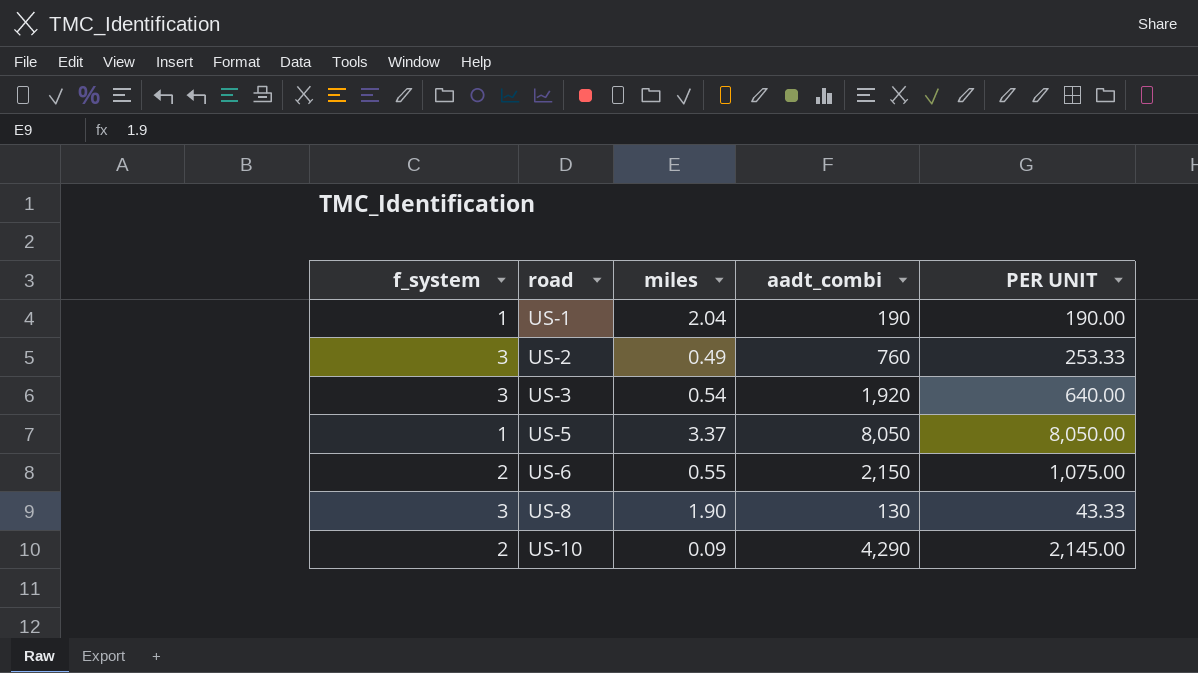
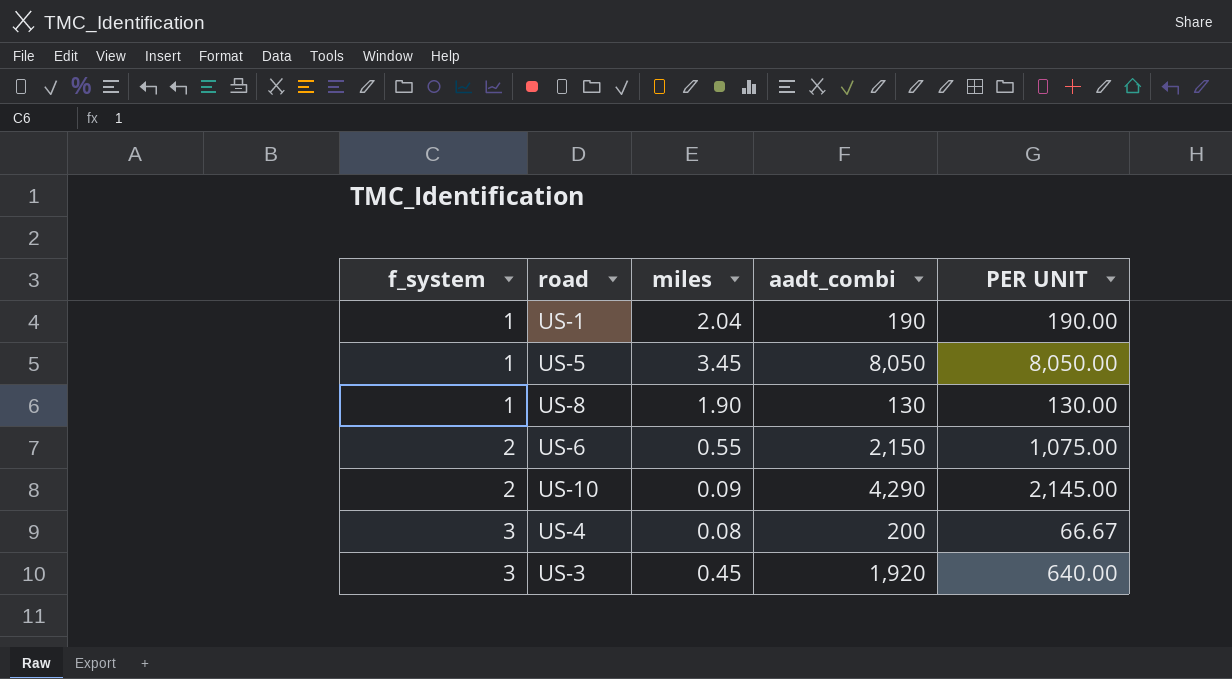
row order: road ascending -> f_system ascending
row US-2: 3 | 0.49 | 760 | 253.33 -> none
US-5 | miles: 3.37 -> 3.45
US-8 | f_system: 3 -> 1
US-8 | PER UNIT: 43.33 -> 130.00
row US-4: none -> 3 | 0.08 | 200 | 66.67
US-3 | miles: 0.54 -> 0.45

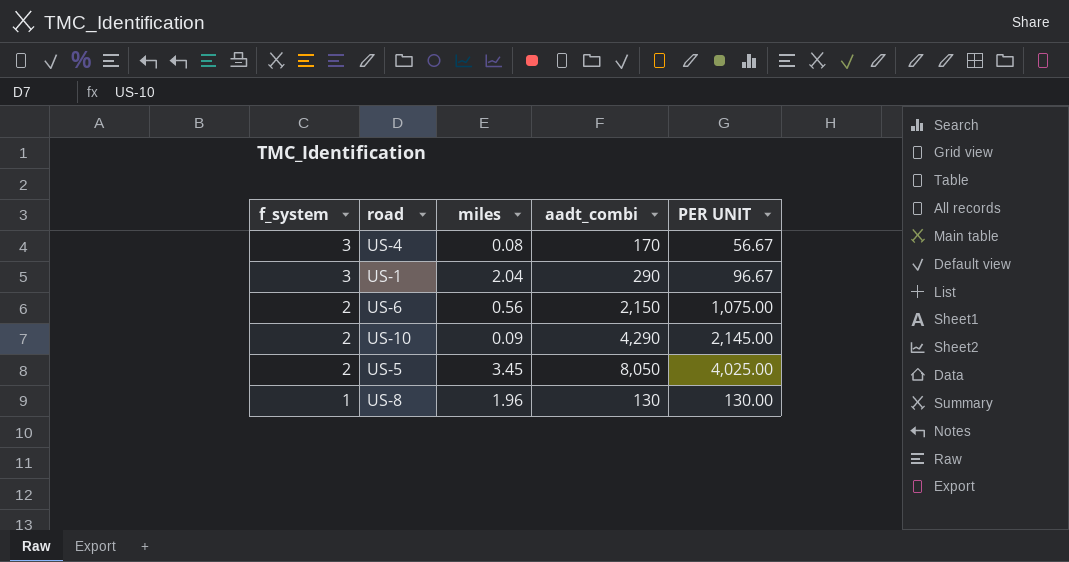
row order: f_system ascending -> f_system descending
row US-3: 3 | 0.45 | 1,920 | 640.00 -> none
US-4 | aadt_combi: 200 -> 170
US-4 | PER UNIT: 66.67 -> 56.67
US-1 | f_system: 1 -> 3
US-1 | aadt_combi: 190 -> 290
US-1 | PER UNIT: 190.00 -> 96.67
US-6 | miles: 0.55 -> 0.56
US-5 | f_system: 1 -> 2
US-5 | PER UNIT: 8,050.00 -> 4,025.00
US-8 | miles: 1.90 -> 1.96

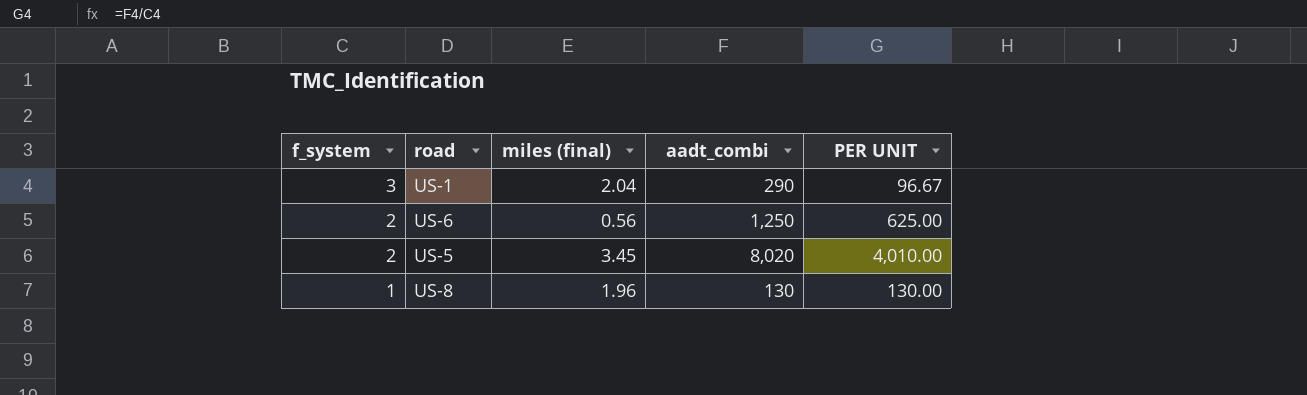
column name: miles -> miles (final)
row US-4: 3 | 0.08 | 170 | 56.67 -> none
row US-10: 2 | 0.09 | 4,290 | 2,145.00 -> none
US-6 | aadt_combi: 2,150 -> 1,250
US-6 | PER UNIT: 1,075.00 -> 625.00
US-5 | aadt_combi: 8,050 -> 8,020
US-5 | PER UNIT: 4,025.00 -> 4,010.00

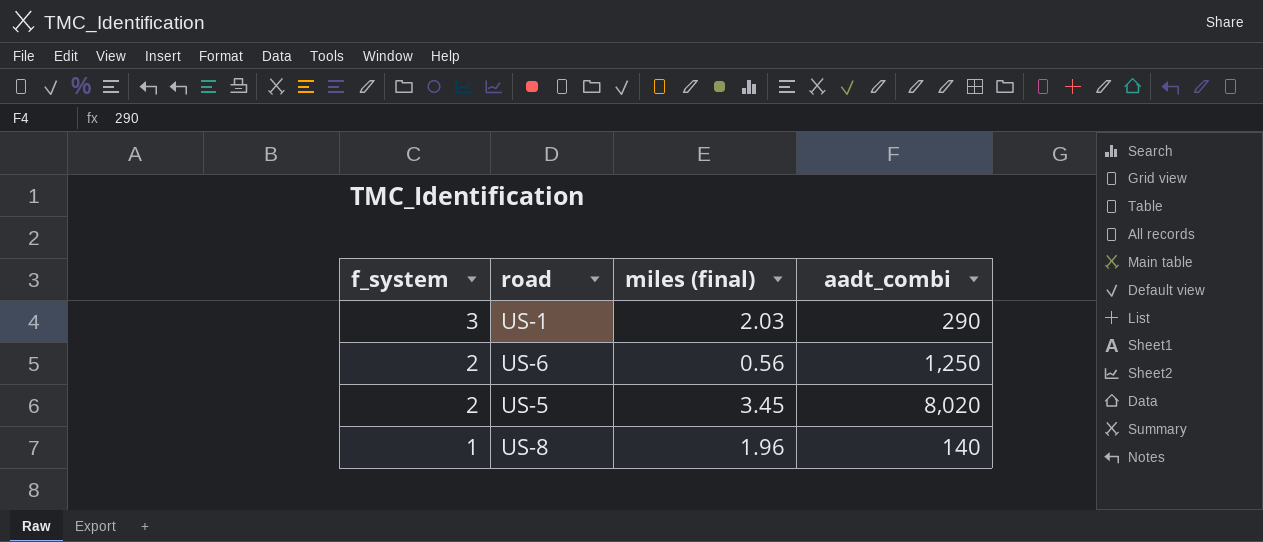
column PER UNIT | formula: [aadt_combi] / [f_system] -> none
US-1 | miles (final): 2.04 -> 2.03
US-8 | aadt_combi: 130 -> 140

